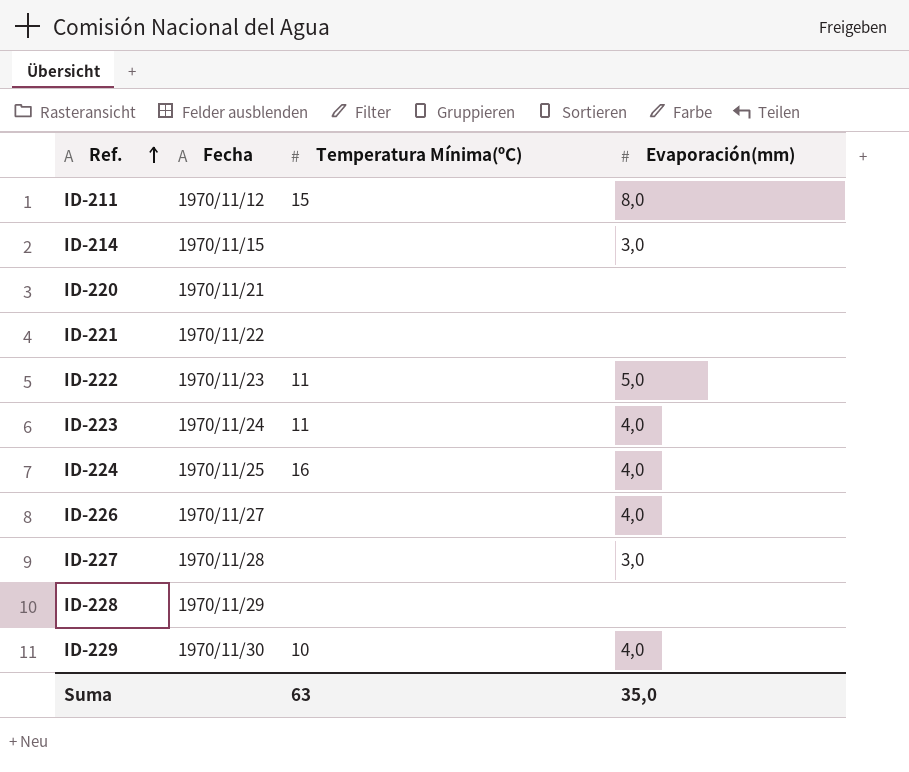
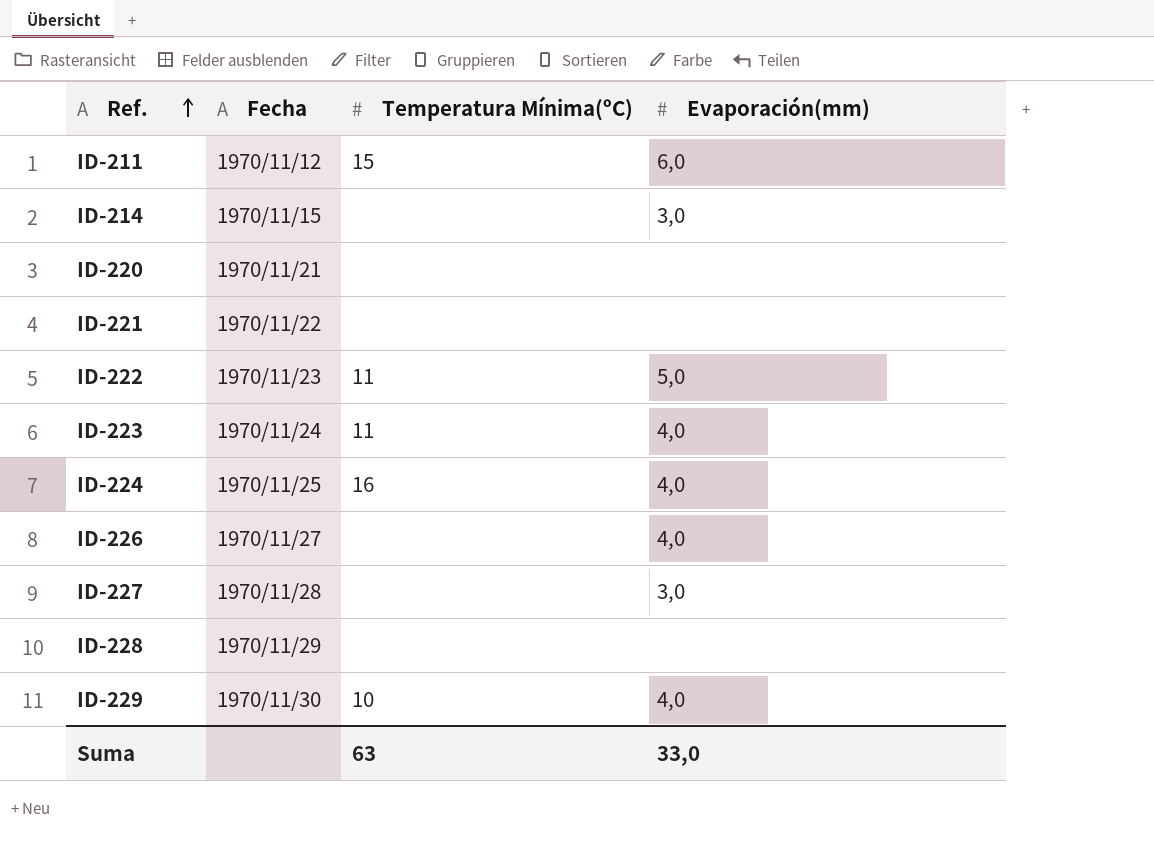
ID-211 | Evaporación(mm): 8,0 -> 6,0
Suma | Evaporación(mm): 35,0 -> 33,0

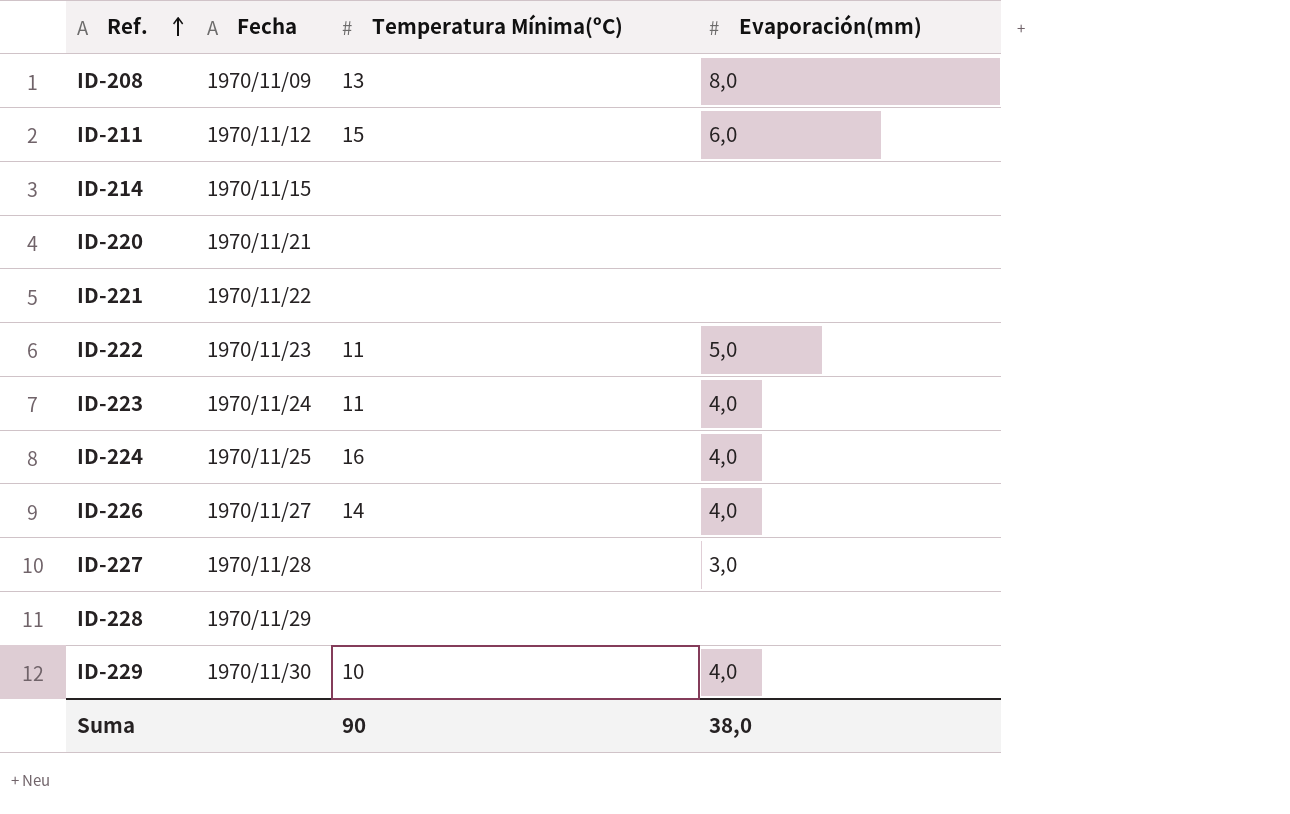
row ID-208: none -> 1970/11/09 | 13 | 8,0
ID-214 | Evaporación(mm): 3,0 -> none
ID-226 | Temperatura Mínima(ºC): none -> 14
Suma | Temperatura Mínima(ºC): 63 -> 90
Suma | Evaporación(mm): 33,0 -> 38,0

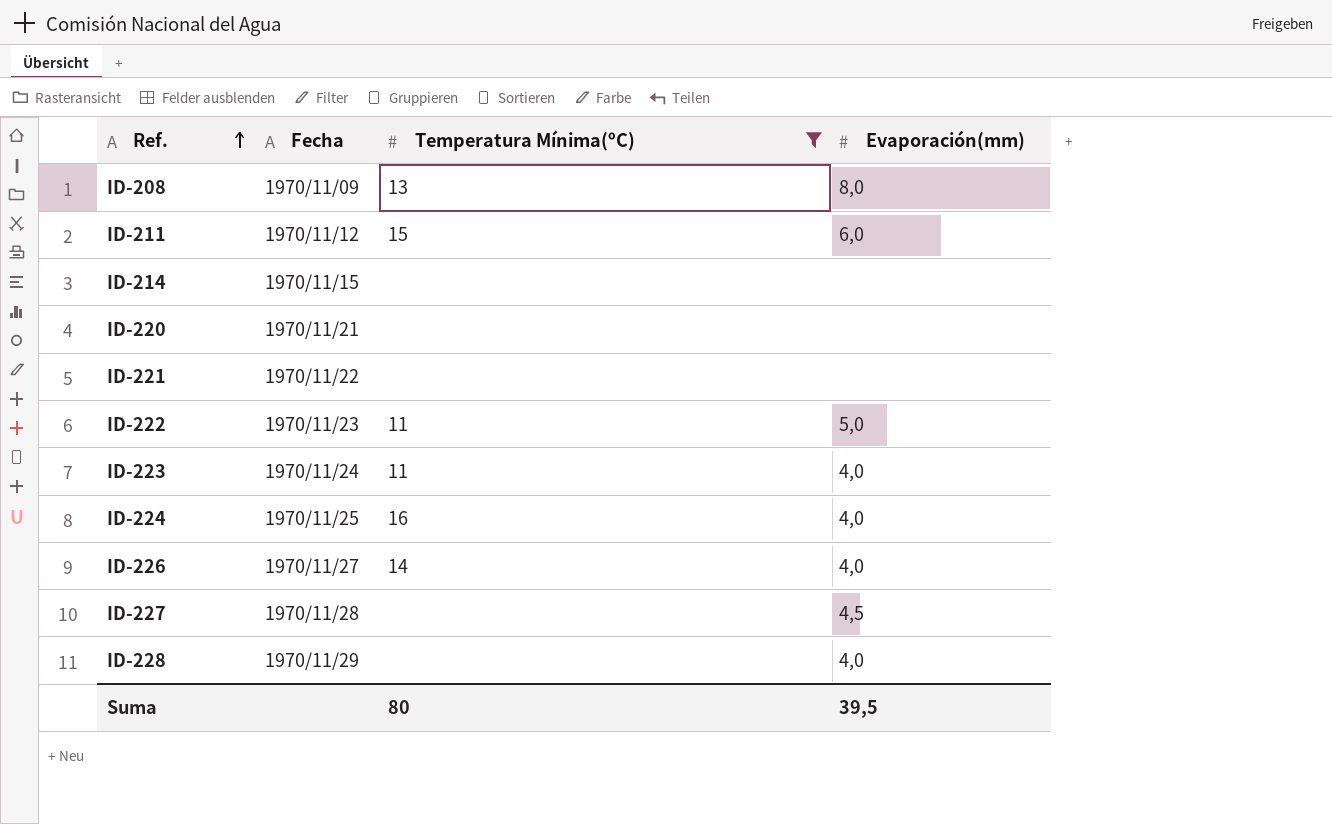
filter: none -> Temperatura Mínima(ºC) != 10
ID-227 | Evaporación(mm): 3,0 -> 4,5
ID-228 | Evaporación(mm): none -> 4,0
Suma | Temperatura Mínima(ºC): 90 -> 80
Suma | Evaporación(mm): 38,0 -> 39,5

